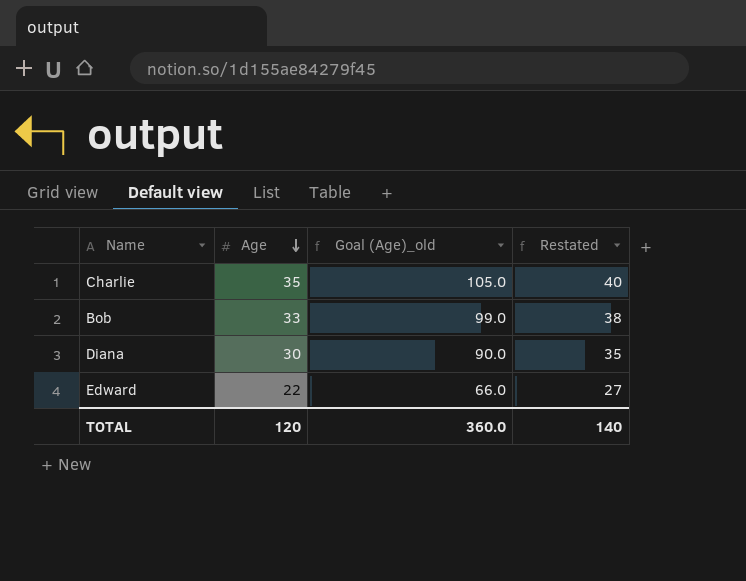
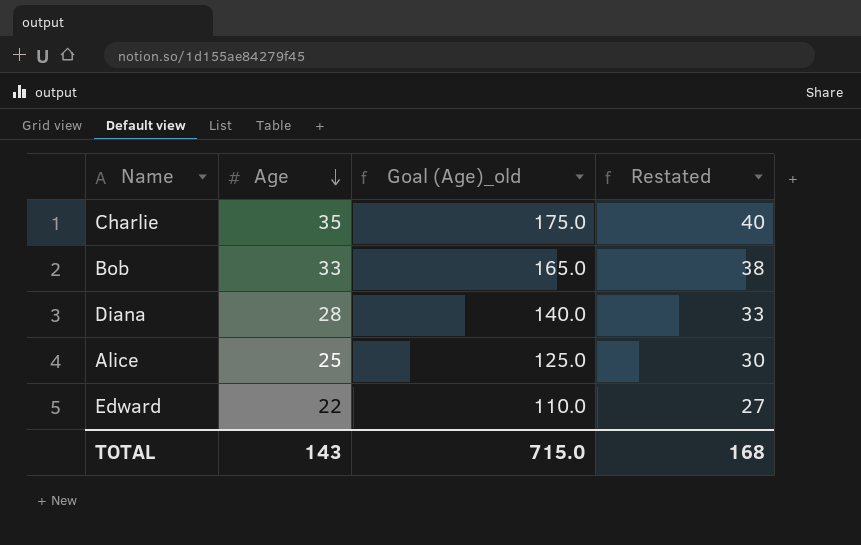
column Goal (Age)_old | formula: [Age] * 3 -> [Age] * 5
Diana | Age: 30 -> 28
Diana | Restated: 35 -> 33
row Alice: none -> 25 | 125.0 | 30
TOTAL | Age: 120 -> 143
TOTAL | Goal (Age)_old: 360.0 -> 715.0
TOTAL | Restated: 140 -> 168

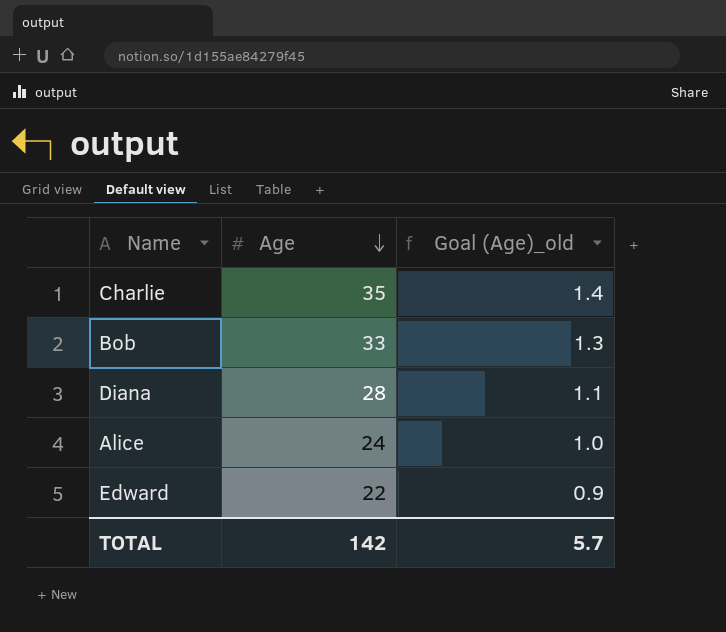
column Restated | formula: [Age] + 5 -> none
column Goal (Age)_old | formula: [Age] * 5 -> [Age] * 0.04
Alice | Age: 25 -> 24
TOTAL | Age: 143 -> 142
TOTAL | Goal (Age)_old: 715.0 -> 5.7

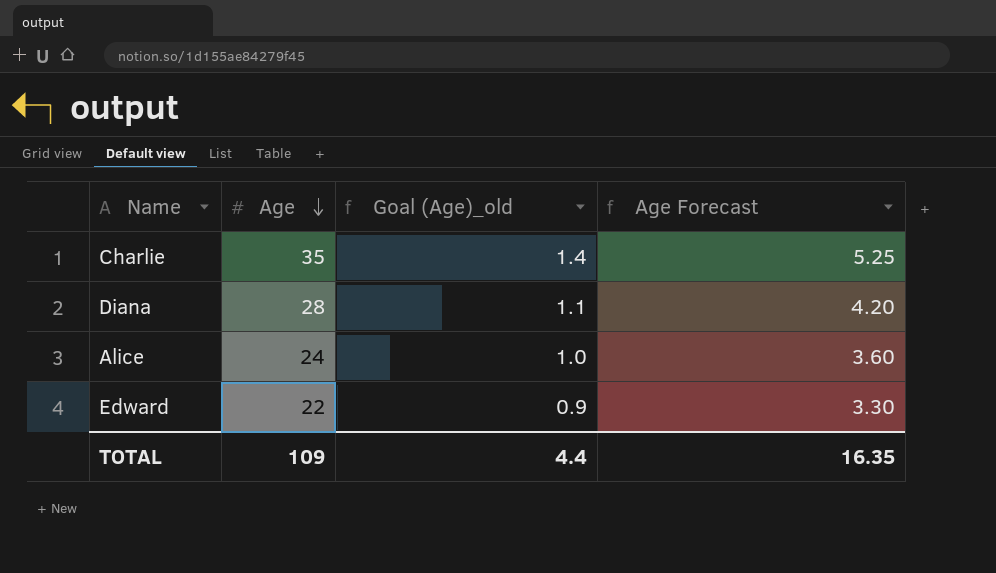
column Age Forecast | formula: none -> [Age] * 0.15
row Bob: 33 | 1.3 -> none
TOTAL | Age: 142 -> 109
TOTAL | Goal (Age)_old: 5.7 -> 4.4

